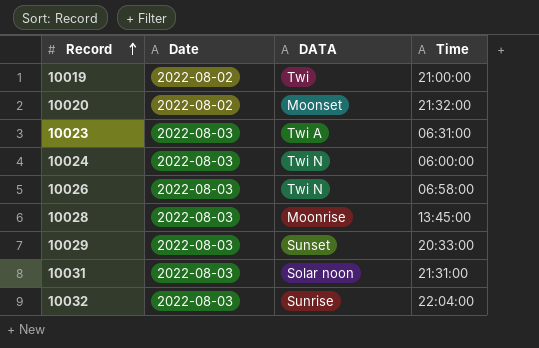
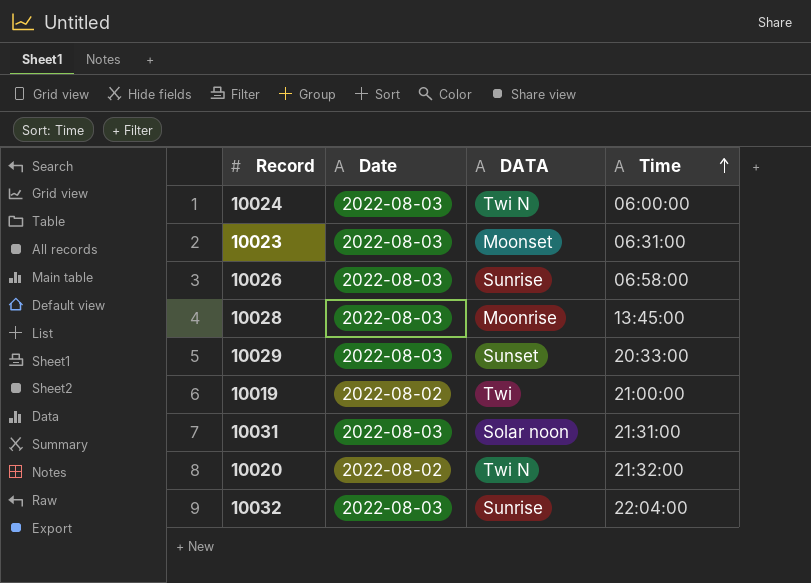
row order: Record ascending -> Time ascending
10023 | DATA: Twi A -> Moonset
10026 | DATA: Twi N -> Sunrise
10020 | DATA: Moonset -> Twi N

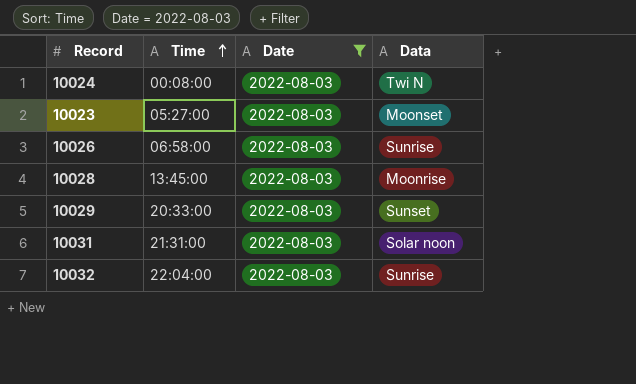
filter: none -> Date = 2022-08-03
column Time | position: 4 -> 2
column name: DATA -> Data
10024 | Time: 06:00:00 -> 00:08:00
10023 | Time: 06:31:00 -> 05:27:00

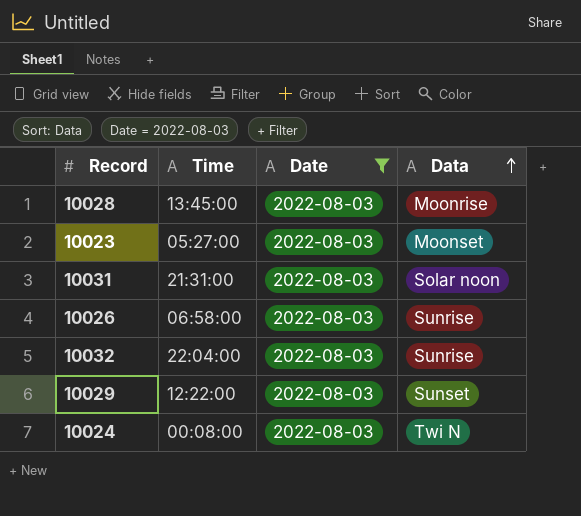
row order: Time ascending -> Data ascending
10029 | Time: 20:33:00 -> 12:22:00

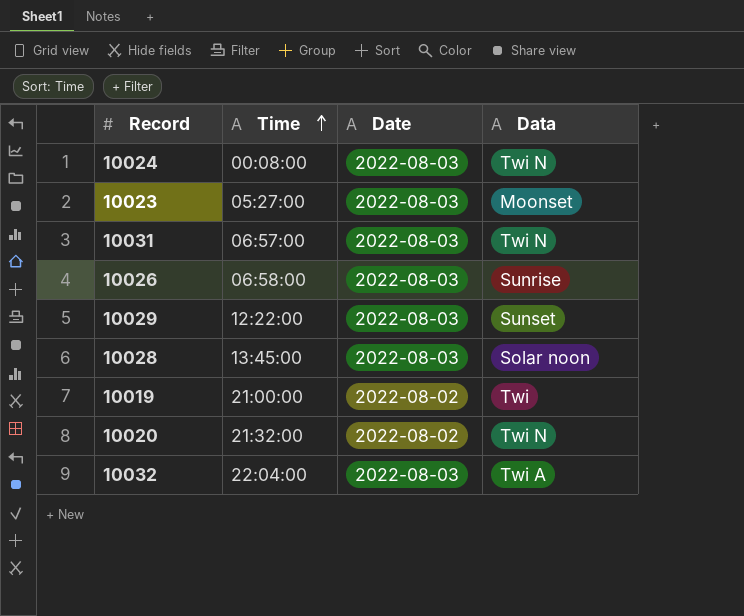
filter: Date = 2022-08-03 -> none
row order: Data ascending -> Time ascending
10031 | Time: 21:31:00 -> 06:57:00
10031 | Data: Solar noon -> Twi N
10028 | Data: Moonrise -> Solar noon
10032 | Data: Sunrise -> Twi A

